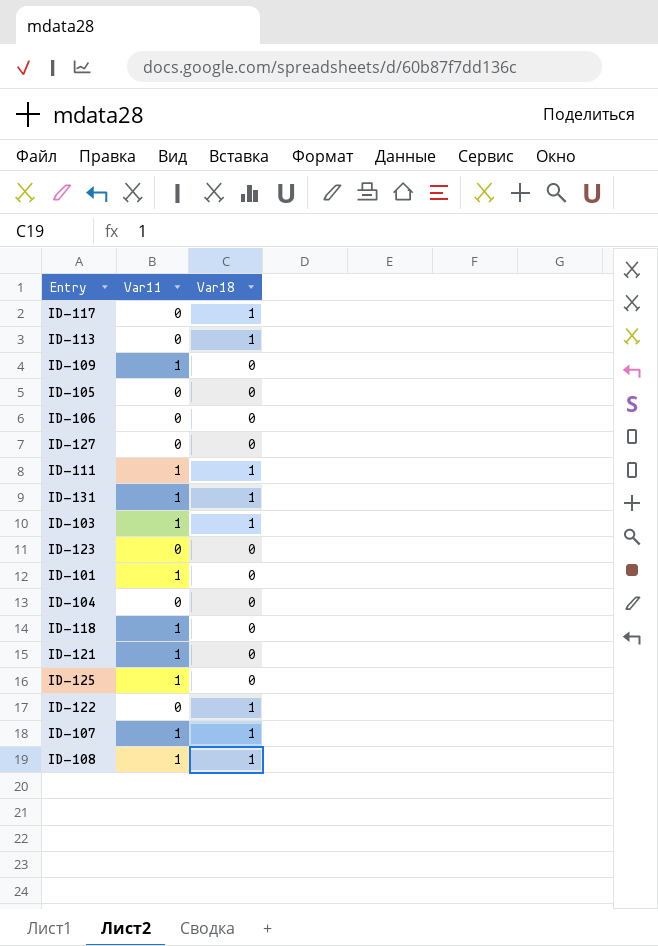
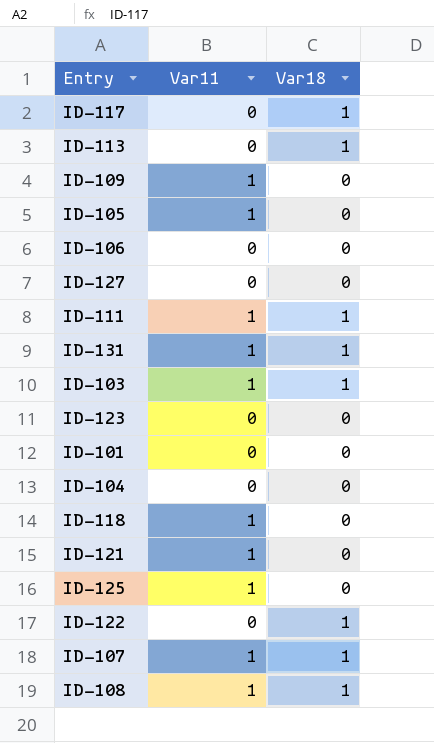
ID-105 | Var11: 0 -> 1
ID-101 | Var11: 1 -> 0

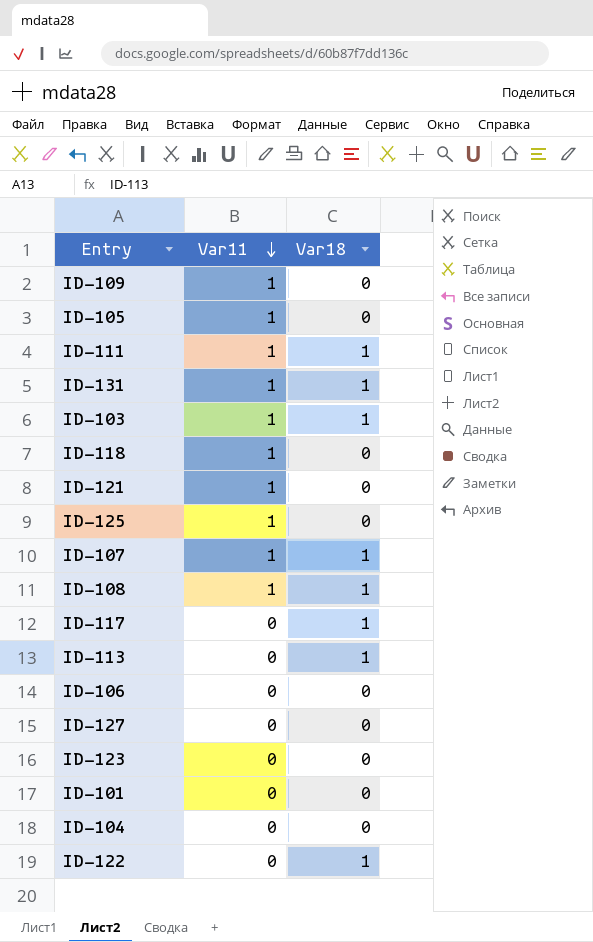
row order: none -> Var11 descending

